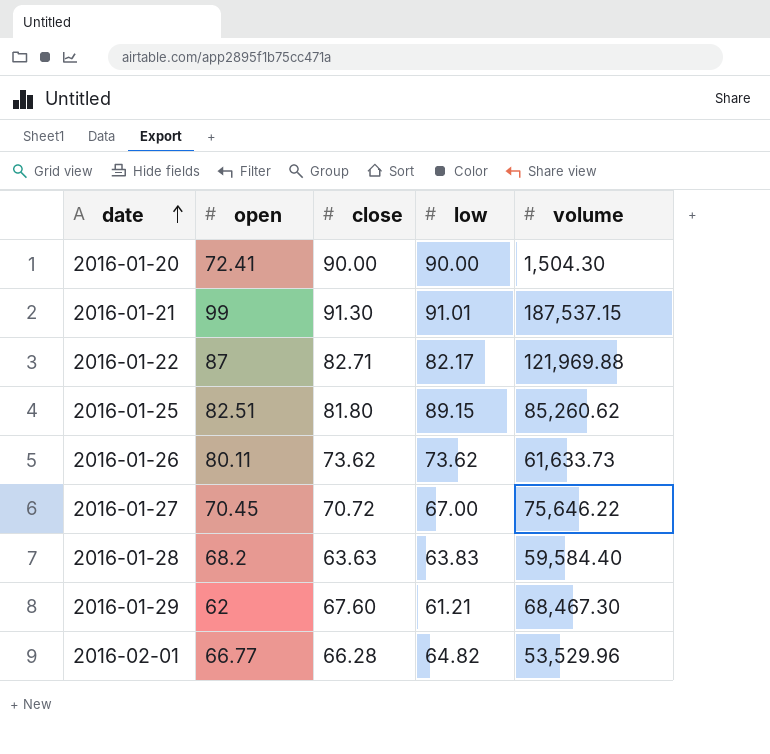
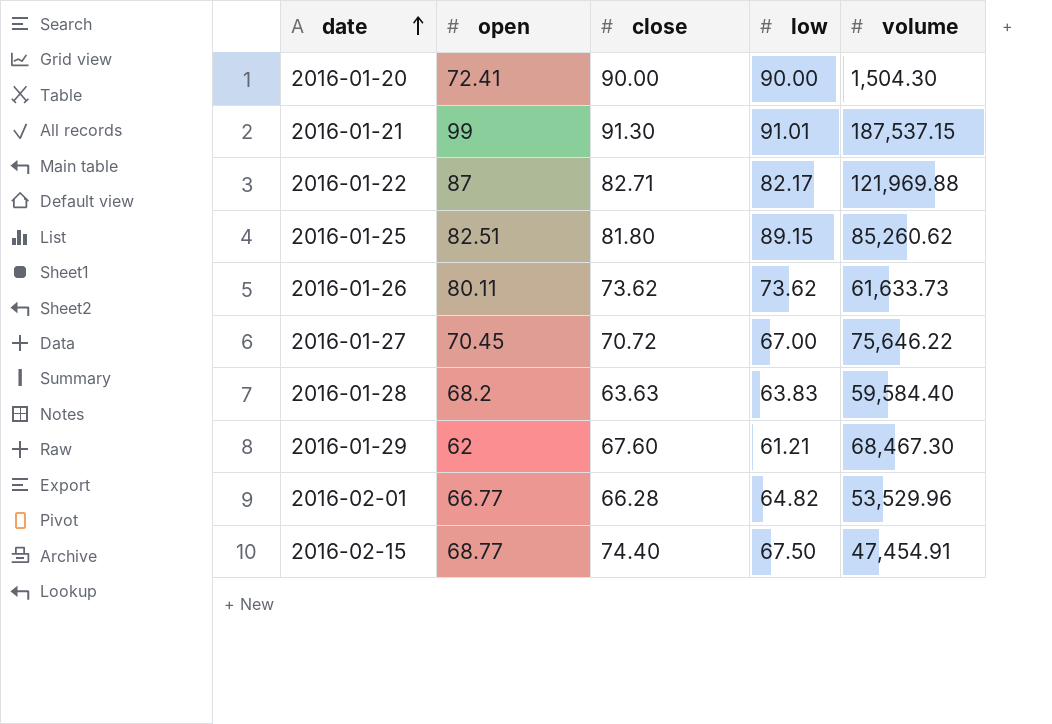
row 2016-02-15: none -> 68.77 | 74.40 | 67.50 | 47,454.91

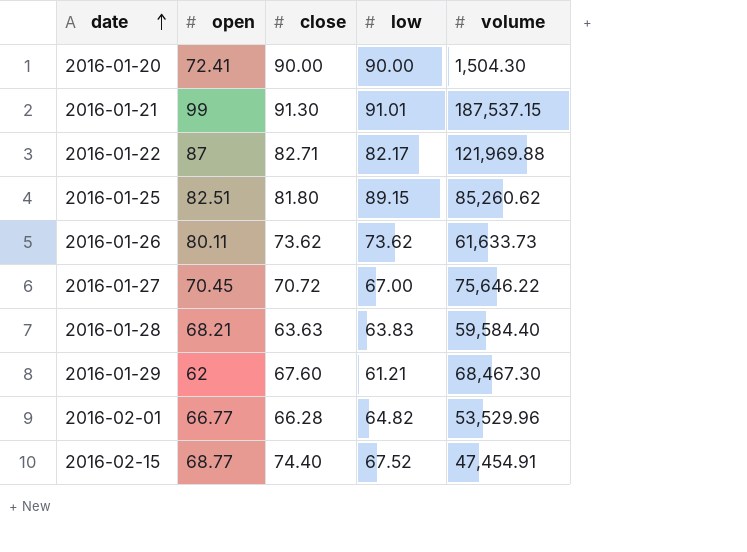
2016-01-28 | open: 68.2 -> 68.21
2016-02-15 | low: 67.50 -> 67.52

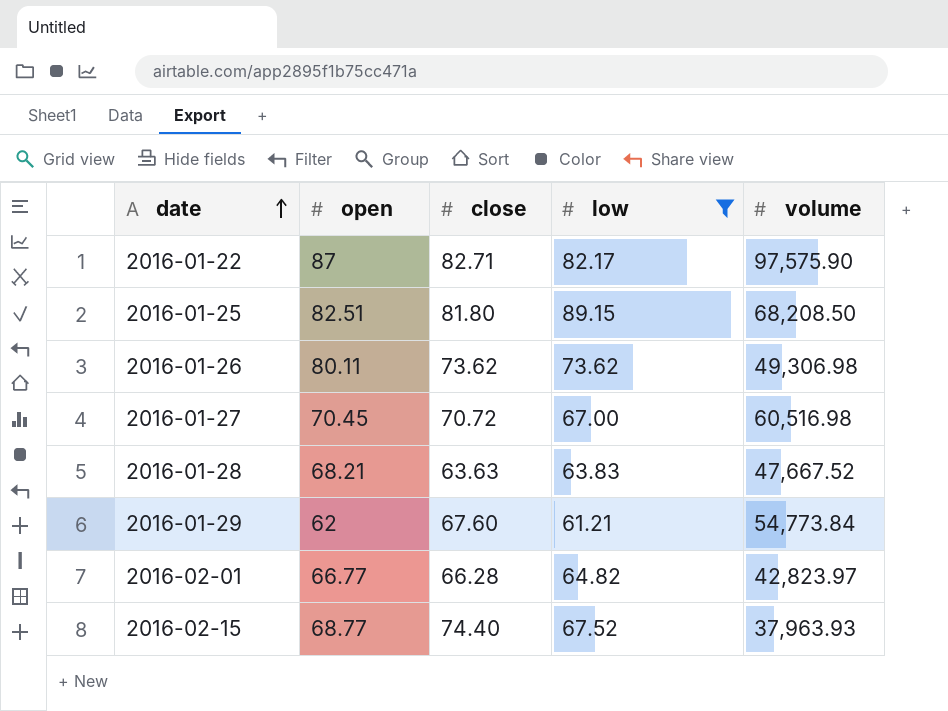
filter: none -> low <= 89.15
2016-01-22 | volume: 121,969.88 -> 97,575.90
2016-01-25 | volume: 85,260.62 -> 68,208.50
2016-01-26 | volume: 61,633.73 -> 49,306.98
2016-01-27 | volume: 75,646.22 -> 60,516.98
2016-01-28 | volume: 59,584.40 -> 47,667.52
2016-01-29 | volume: 68,467.30 -> 54,773.84
2016-02-01 | volume: 53,529.96 -> 42,823.97
2016-02-15 | volume: 47,454.91 -> 37,963.93

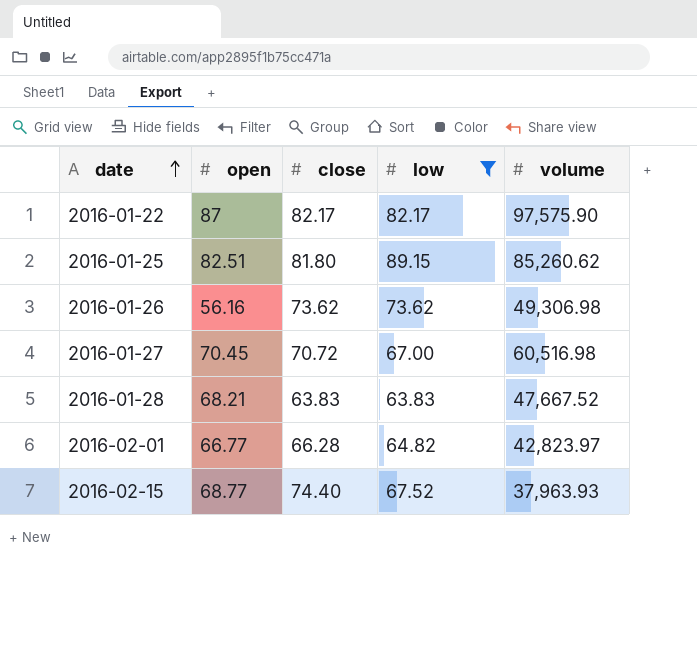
row 2016-01-29: 62 | 67.60 | 61.21 | 54,773.84 -> none
2016-01-22 | close: 82.71 -> 82.17
2016-01-25 | volume: 68,208.50 -> 85,260.62
2016-01-26 | open: 80.11 -> 56.16
2016-01-28 | close: 63.63 -> 63.83

